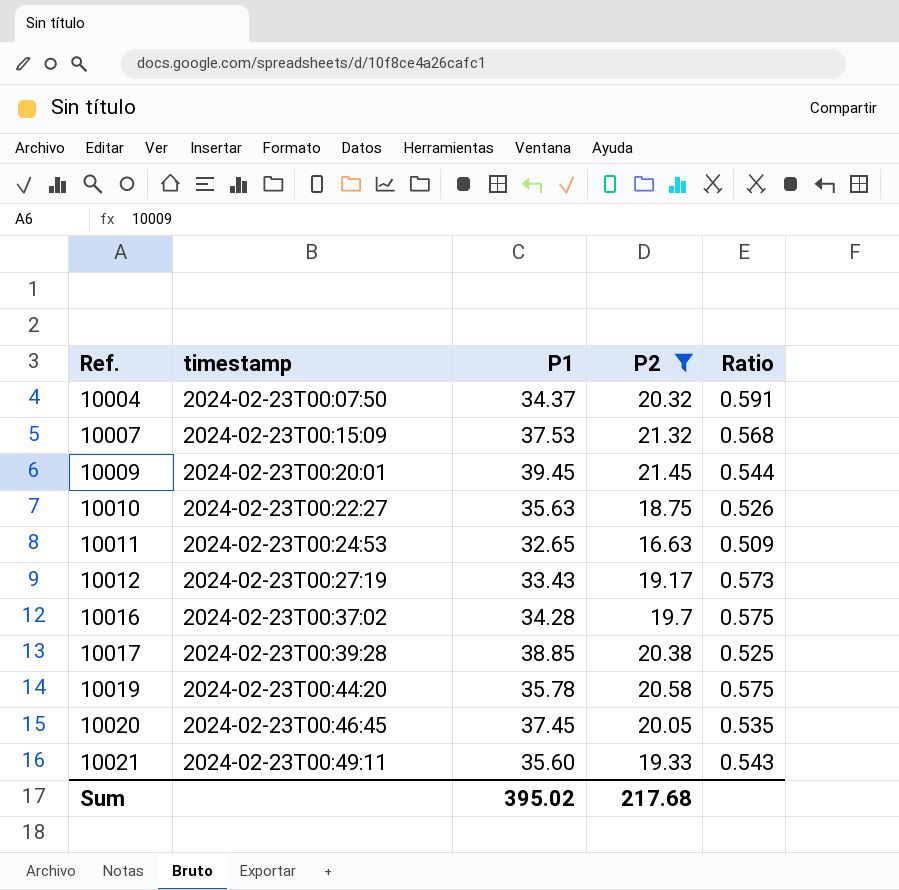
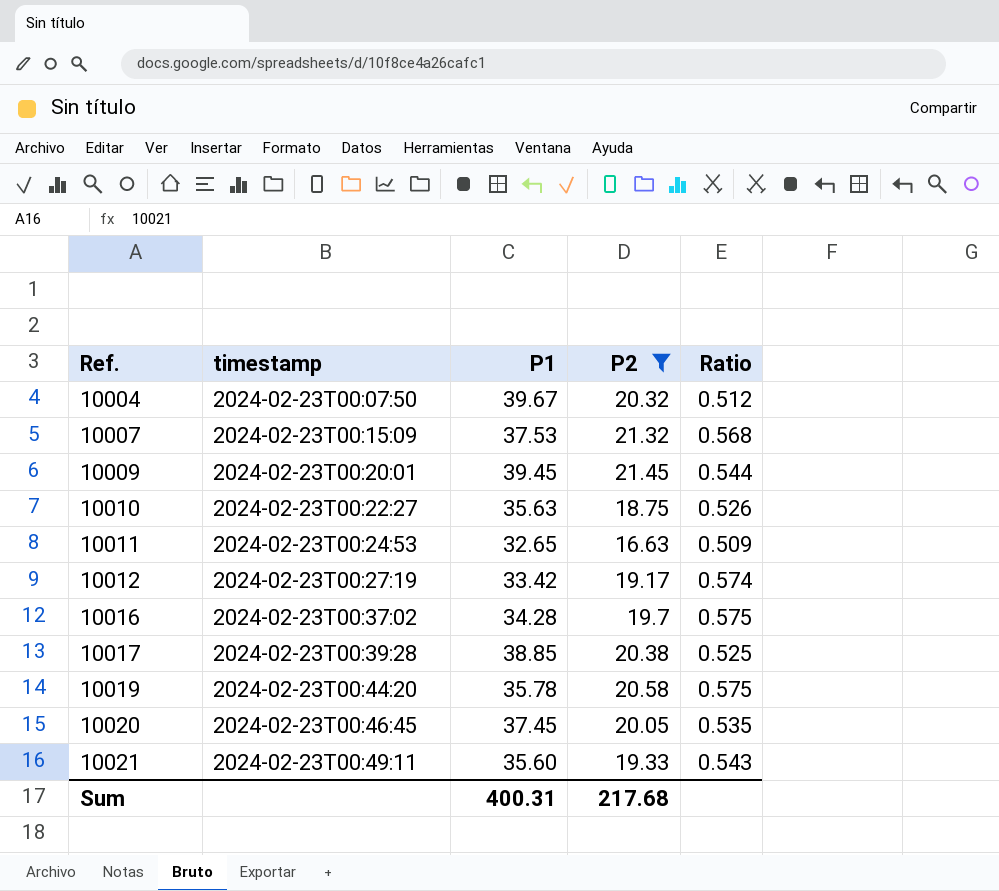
10004 | P1: 34.37 -> 39.67
10004 | Ratio: 0.591 -> 0.512
10012 | P1: 33.43 -> 33.42
10012 | Ratio: 0.573 -> 0.574
Sum | P1: 395.02 -> 400.31

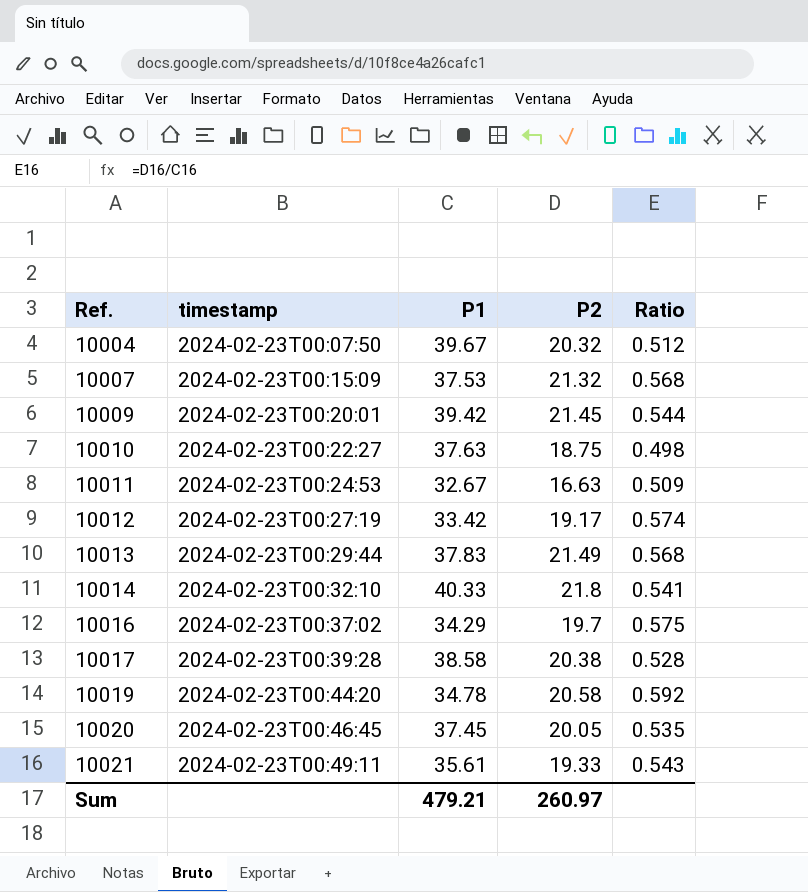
filter: P2 <= 21.45 -> none
10009 | P1: 39.45 -> 39.42
10010 | P1: 35.63 -> 37.63
10010 | Ratio: 0.526 -> 0.498
10011 | P1: 32.65 -> 32.67
10016 | P1: 34.28 -> 34.29
10017 | P1: 38.85 -> 38.58
10017 | Ratio: 0.525 -> 0.528
10019 | P1: 35.78 -> 34.78
10019 | Ratio: 0.575 -> 0.592
10021 | P1: 35.60 -> 35.61
Sum | P1: 400.31 -> 479.21
Sum | P2: 217.68 -> 260.97

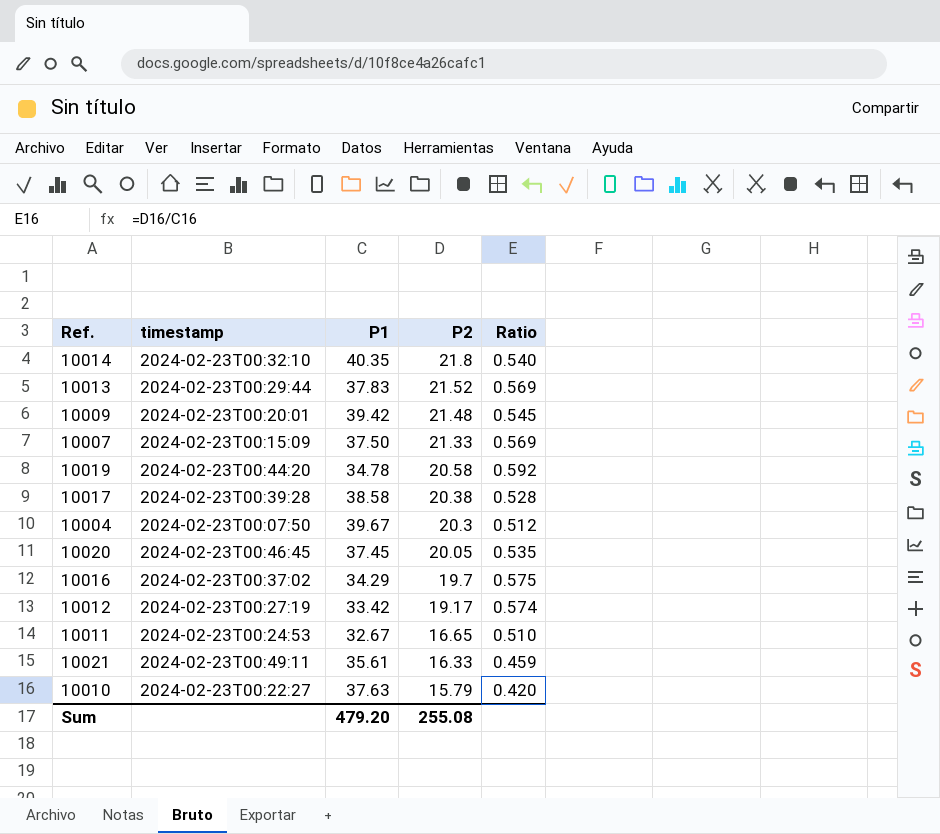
row order: Ref. ascending -> P2 descending
10014 | P1: 40.33 -> 40.35
10014 | Ratio: 0.541 -> 0.540
10013 | P2: 21.49 -> 21.52
10013 | Ratio: 0.568 -> 0.569
10009 | P2: 21.45 -> 21.48
10009 | Ratio: 0.544 -> 0.545
10007 | P1: 37.53 -> 37.50
10007 | P2: 21.32 -> 21.33
10007 | Ratio: 0.568 -> 0.569
10004 | P2: 20.32 -> 20.3
10011 | P2: 16.63 -> 16.65
10011 | Ratio: 0.509 -> 0.510
10021 | P2: 19.33 -> 16.33
10021 | Ratio: 0.543 -> 0.459
10010 | P2: 18.75 -> 15.79
10010 | Ratio: 0.498 -> 0.420
Sum | P1: 479.21 -> 479.20
Sum | P2: 260.97 -> 255.08

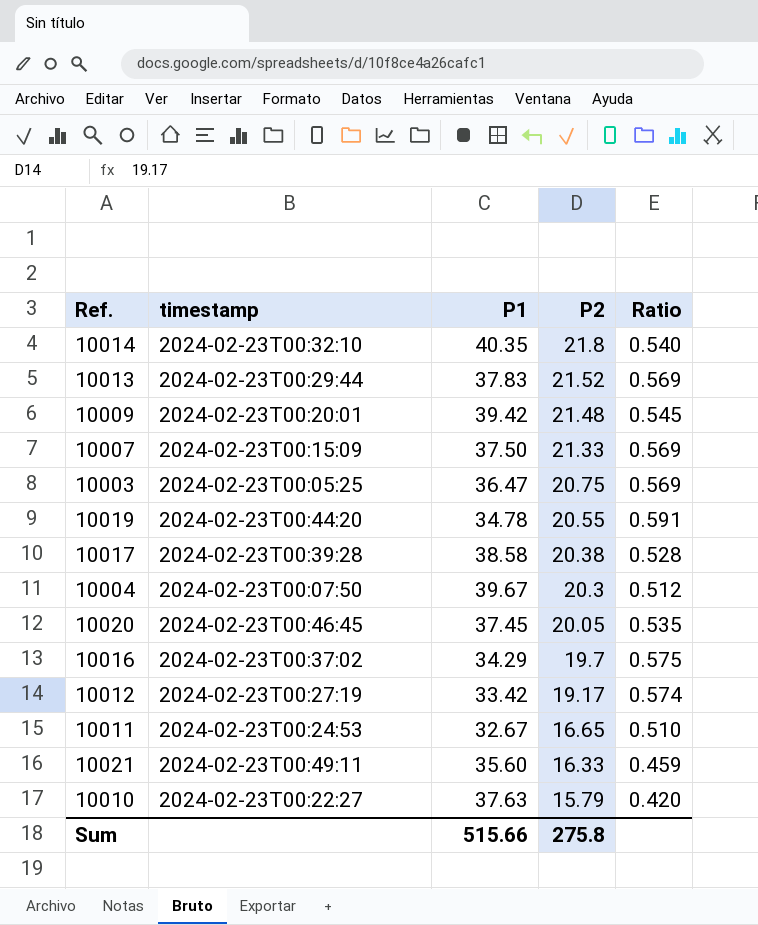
row 10003: none -> 2024-02-23T00:05:25 | 36.47 | 20.75 | 0.569
10019 | P2: 20.58 -> 20.55
10019 | Ratio: 0.592 -> 0.591
10021 | P1: 35.61 -> 35.60
Sum | P1: 479.20 -> 515.66
Sum | P2: 255.08 -> 275.8

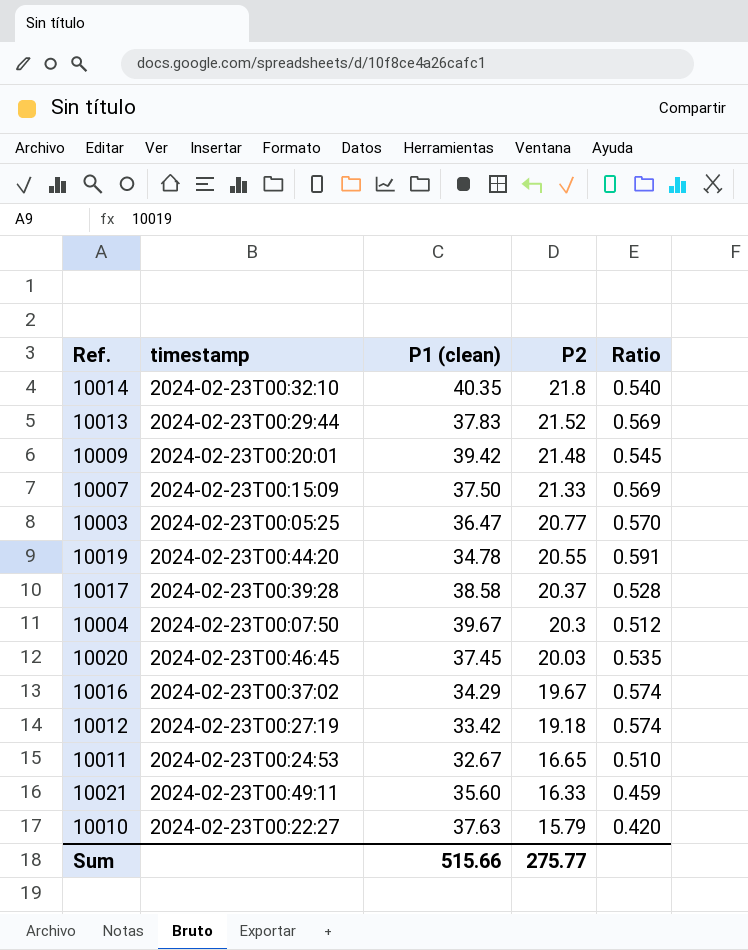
column name: P1 -> P1 (clean)
10003 | P2: 20.75 -> 20.77
10003 | Ratio: 0.569 -> 0.570
10017 | P2: 20.38 -> 20.37
10020 | P2: 20.05 -> 20.03
10016 | P2: 19.7 -> 19.67
10016 | Ratio: 0.575 -> 0.574
10012 | P2: 19.17 -> 19.18
Sum | P2: 275.8 -> 275.77

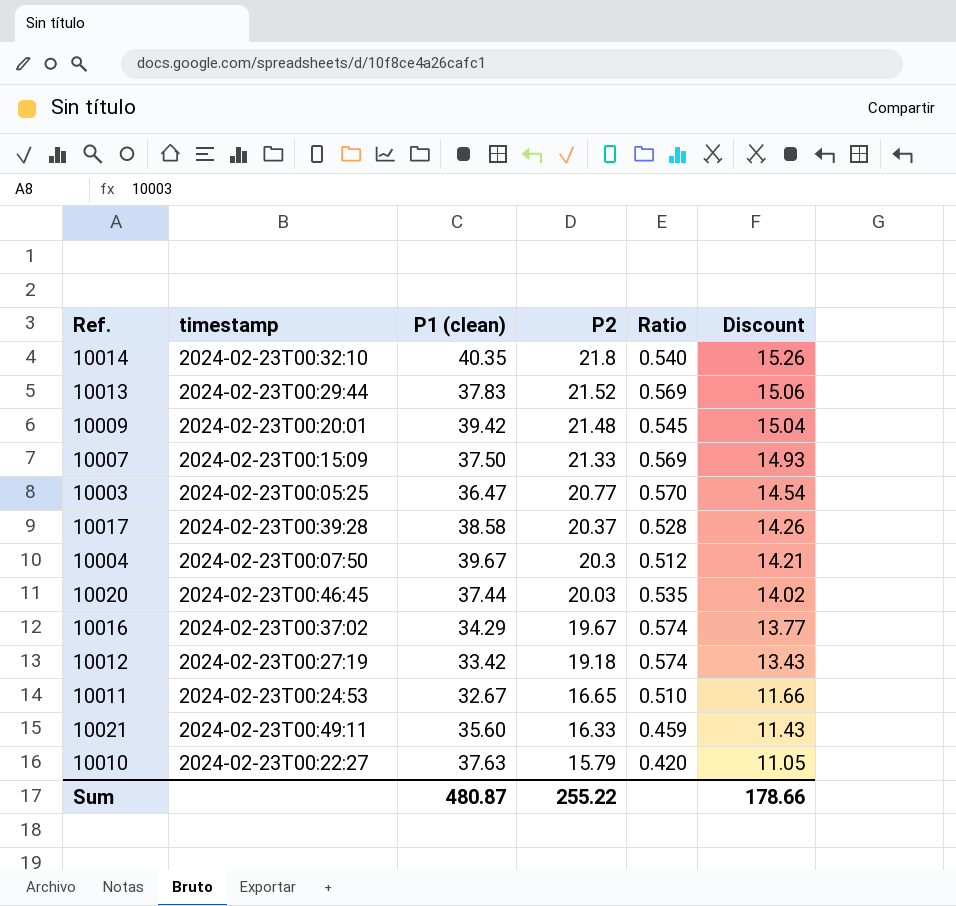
column Discount | formula: none -> [P2] * 0.7
row 10019: 2024-02-23T00:44:20 | 34.78 | 20.55 | 0.591 -> none
10020 | P1 (clean): 37.45 -> 37.44
Sum | P1 (clean): 515.66 -> 480.87
Sum | P2: 275.77 -> 255.22

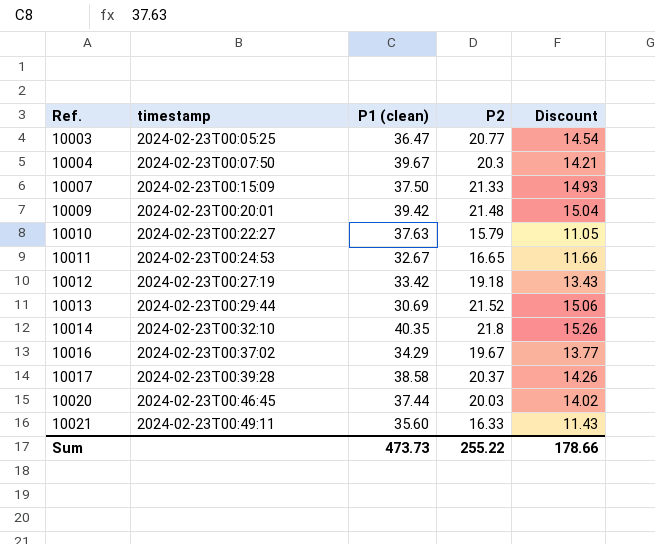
row order: P2 descending -> Ref. ascending
column Ratio | formula: [P2] / [P1 (clean)] -> none
10013 | P1 (clean): 37.83 -> 30.69
Sum | P1 (clean): 480.87 -> 473.73

